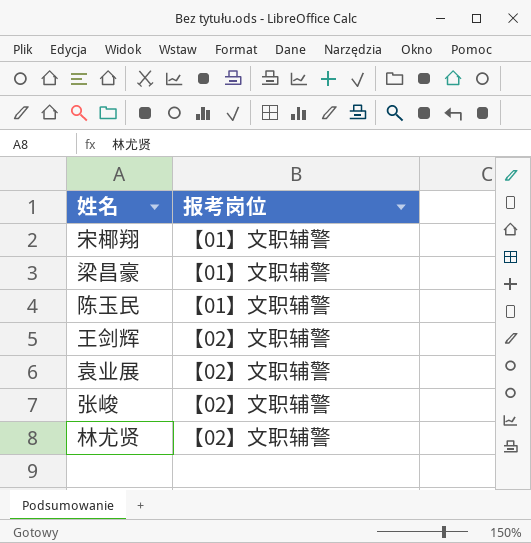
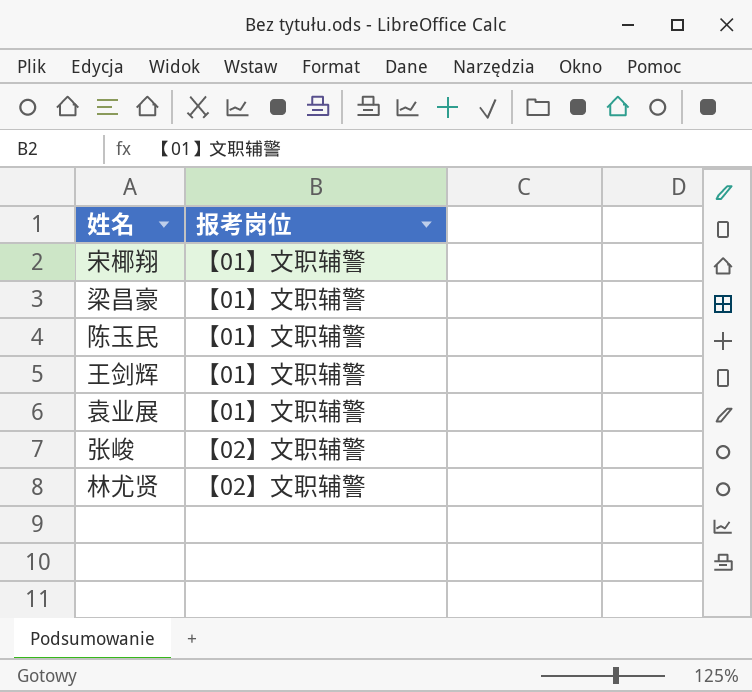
王剑辉 | 报考岗位: 【02】文职辅警 -> 【01】文职辅警
袁业展 | 报考岗位: 【02】文职辅警 -> 【01】文职辅警

